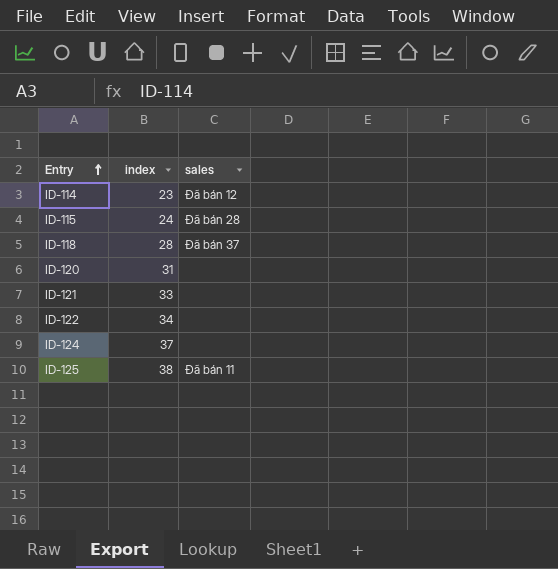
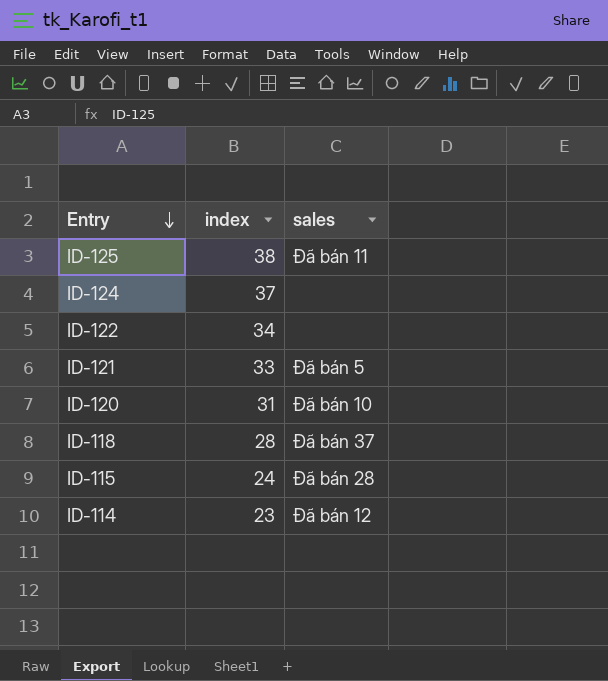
row order: Entry ascending -> Entry descending
ID-121 | sales: none -> Đã bán 5
ID-120 | sales: none -> Đã bán 10

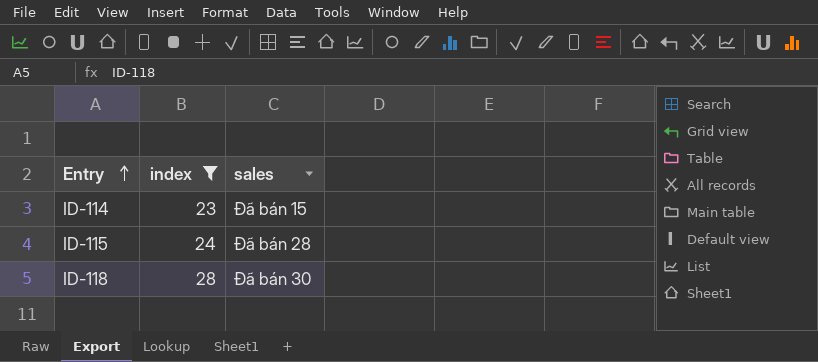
filter: none -> index <= 28
row order: Entry descending -> Entry ascending
ID-114 | sales: Đã bán 12 -> Đã bán 15
ID-118 | sales: Đã bán 37 -> Đã bán 30

